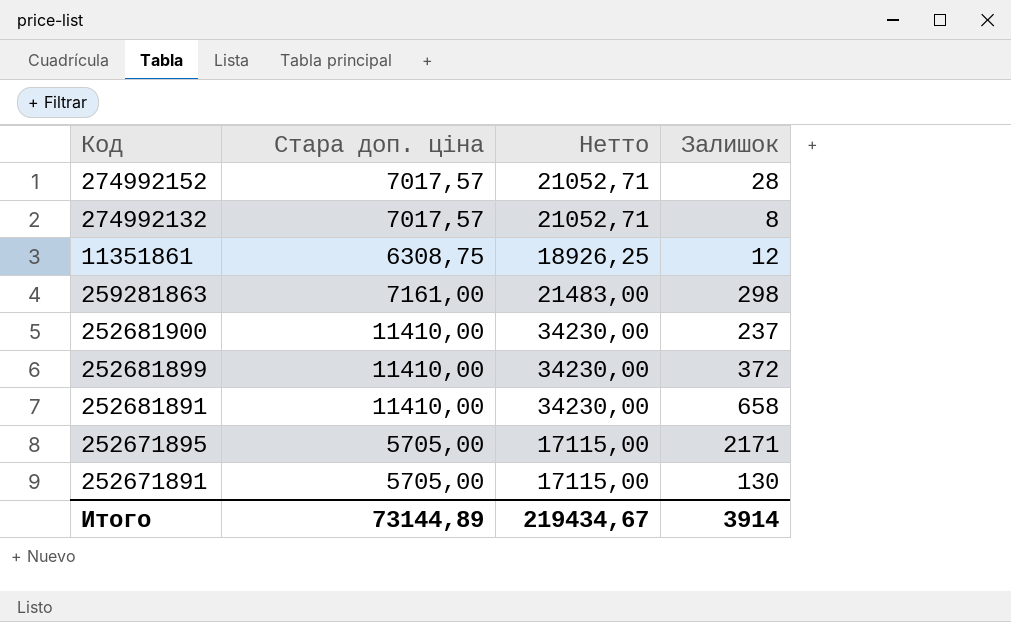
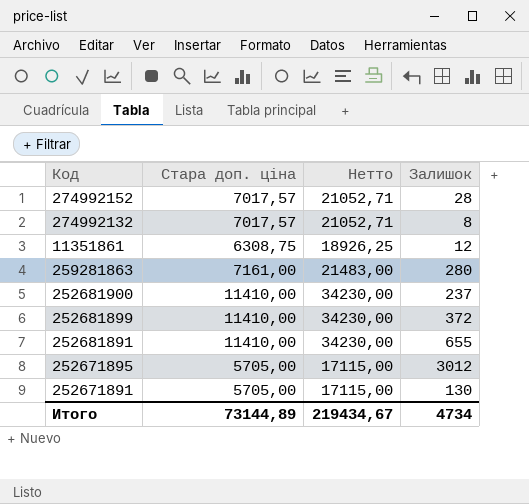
259281863 | Залишок: 298 -> 280
252681891 | Залишок: 658 -> 655
252671895 | Залишок: 2171 -> 3012
Итого | Залишок: 3914 -> 4734

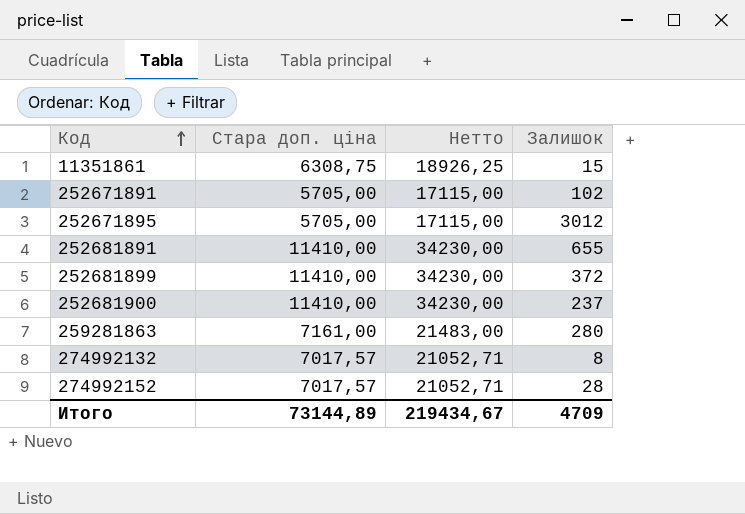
row order: none -> Код ascending
11351861 | Залишок: 12 -> 15
252671891 | Залишок: 130 -> 102
Итого | Залишок: 4734 -> 4709

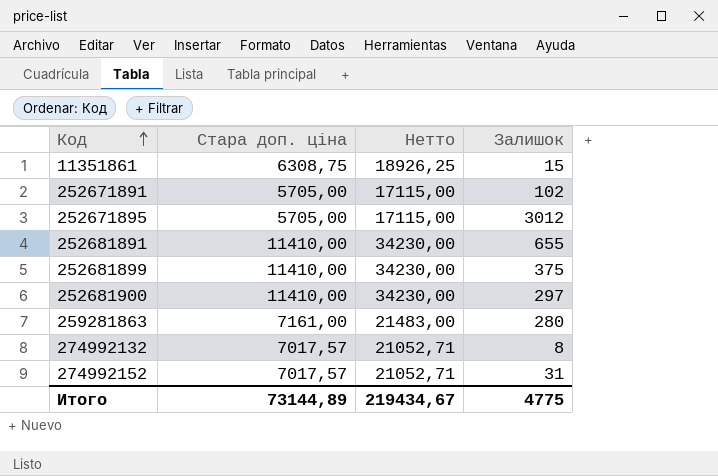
252681899 | Залишок: 372 -> 375
252681900 | Залишок: 237 -> 297
274992152 | Залишок: 28 -> 31
Итого | Залишок: 4709 -> 4775

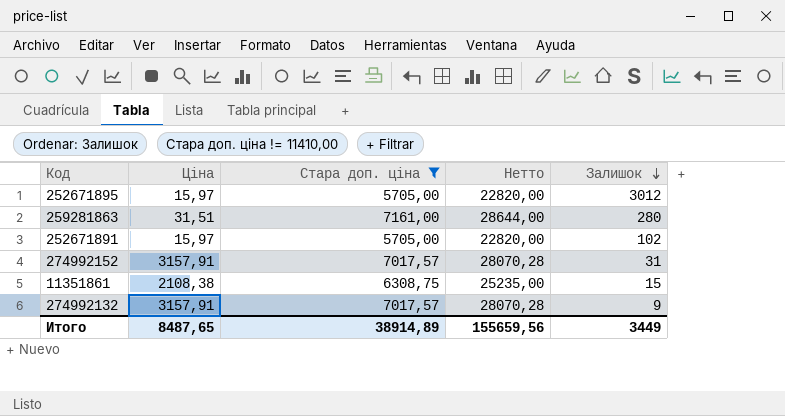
filter: none -> Стара доп. ціна != 11410,00
row order: Код ascending -> Залишок descending
column Ціна | position: none -> 2
column Нетто | formula: [Стара доп. ціна] * 3 -> [Стара доп. ціна] * 4
274992132 | Залишок: 8 -> 9
Итого | Стара доп. ціна: 73144,89 -> 38914,89
Итого | Нетто: 219434,67 -> 155659,56
Итого | Залишок: 4775 -> 3449

